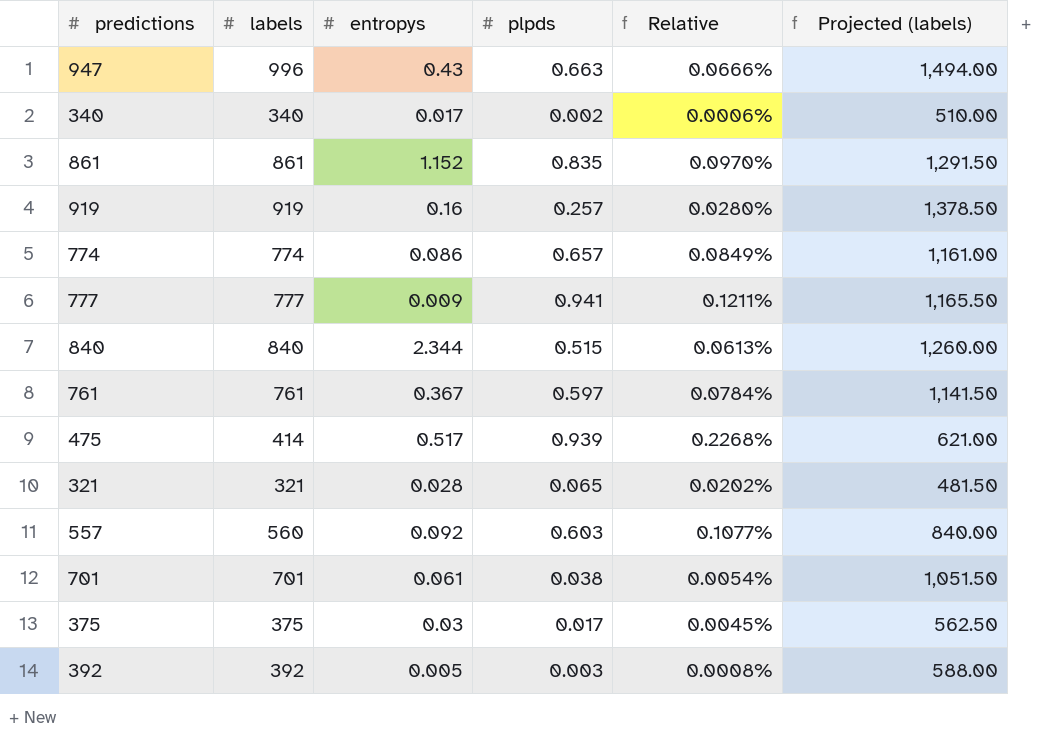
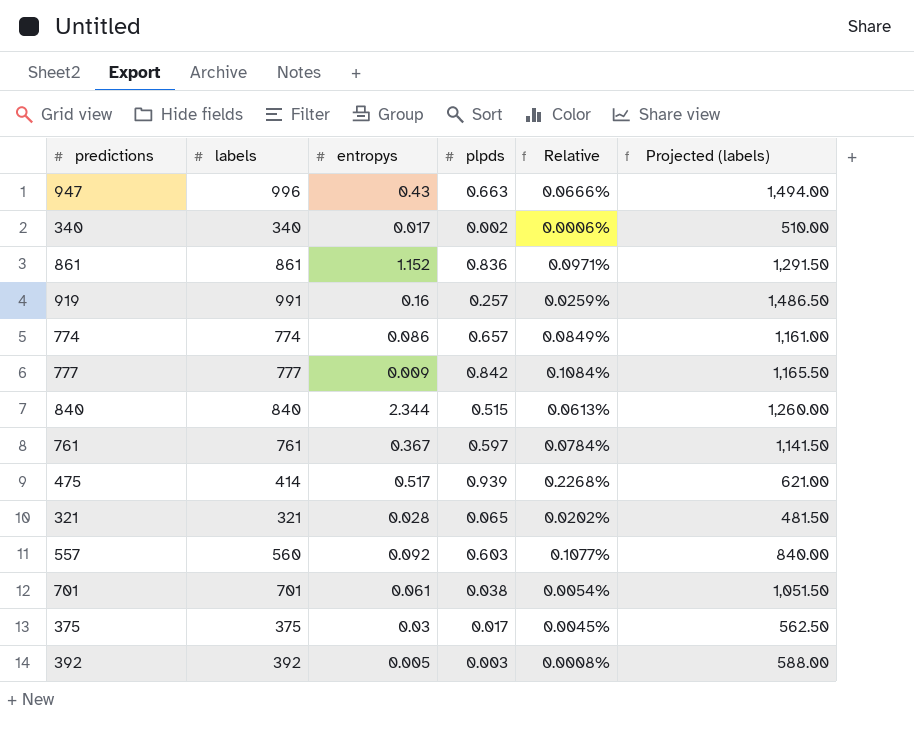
861 | plpds: 0.835 -> 0.836
861 | Relative: 0.0970% -> 0.0971%
919 | labels: 919 -> 991
919 | Relative: 0.0280% -> 0.0259%
919 | Projected (labels): 1,378.50 -> 1,486.50
777 | plpds: 0.941 -> 0.842
777 | Relative: 0.1211% -> 0.1084%

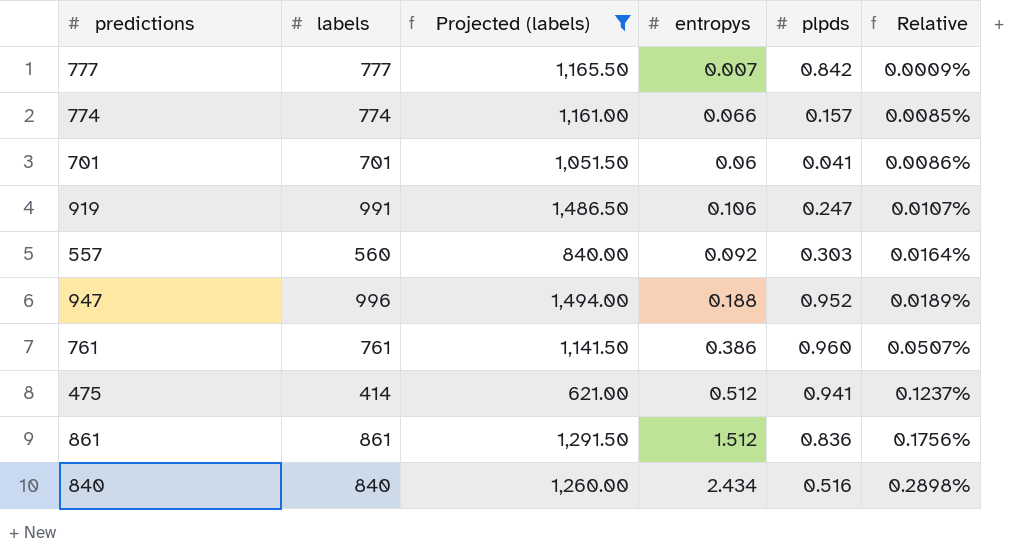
filter: none -> Projected (labels) >= 621.00
row order: none -> Relative ascending
column Projected (labels) | position: 6 -> 3
column Relative | formula: [plpds] / [labels] -> [entropys] / [labels]
777 | entropys: 0.009 -> 0.007
774 | entropys: 0.086 -> 0.066
774 | plpds: 0.657 -> 0.157
701 | entropys: 0.061 -> 0.06
701 | plpds: 0.038 -> 0.041
919 | entropys: 0.16 -> 0.106
919 | plpds: 0.257 -> 0.247
557 | plpds: 0.603 -> 0.303
947 | entropys: 0.43 -> 0.188
947 | plpds: 0.663 -> 0.952
761 | entropys: 0.367 -> 0.386
761 | plpds: 0.597 -> 0.960
475 | entropys: 0.517 -> 0.512
475 | plpds: 0.939 -> 0.941
861 | entropys: 1.152 -> 1.512
840 | entropys: 2.344 -> 2.434
840 | plpds: 0.515 -> 0.516

